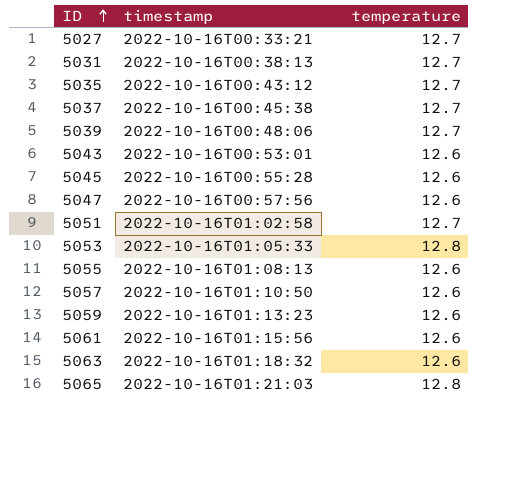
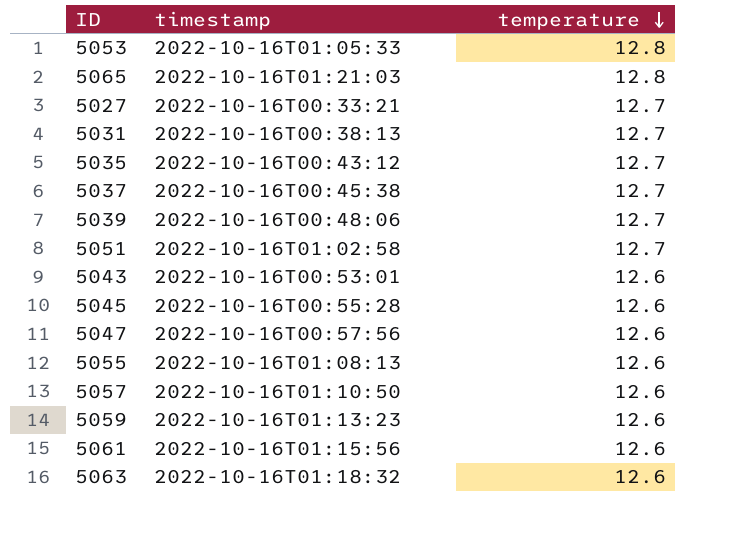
row order: ID ascending -> temperature descending

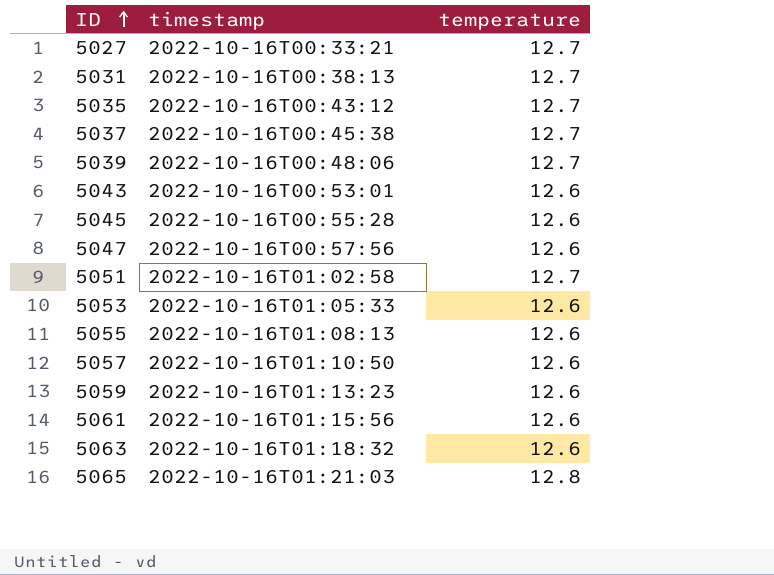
row order: temperature descending -> ID ascending
5053 | temperature: 12.8 -> 12.6

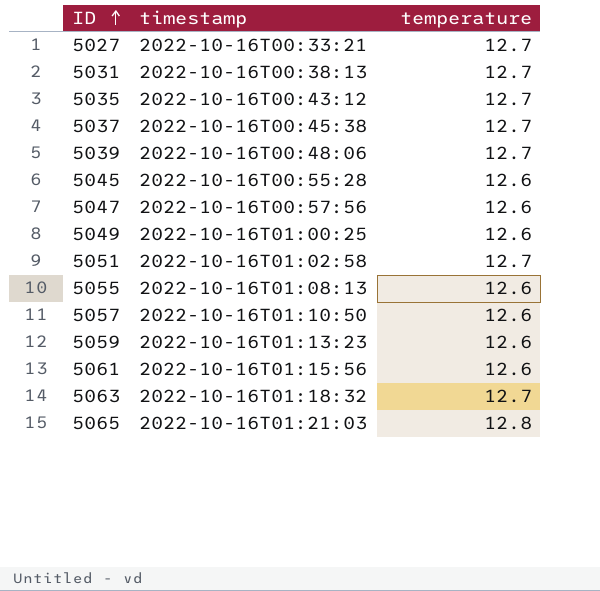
row 5043: 2022-10-16T00:53:01 | 12.6 -> none
row 5053: 2022-10-16T01:05:33 | 12.6 -> none
row 5049: none -> 2022-10-16T01:00:25 | 12.6
5063 | temperature: 12.6 -> 12.7

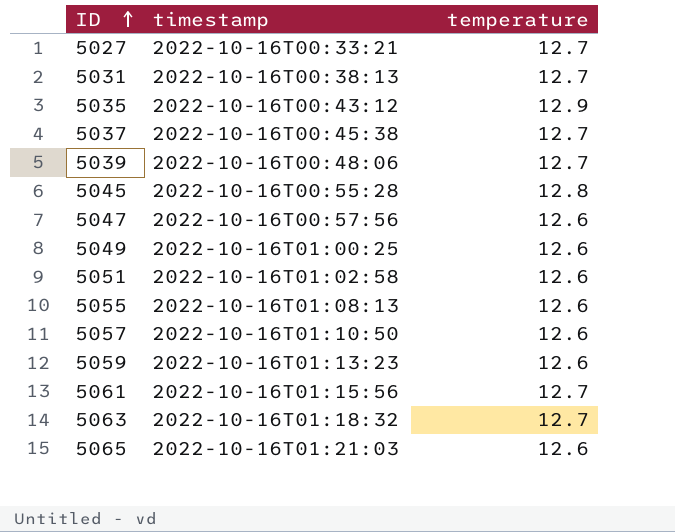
5035 | temperature: 12.7 -> 12.9
5045 | temperature: 12.6 -> 12.8
5051 | temperature: 12.7 -> 12.6
5061 | temperature: 12.6 -> 12.7
5065 | temperature: 12.8 -> 12.6

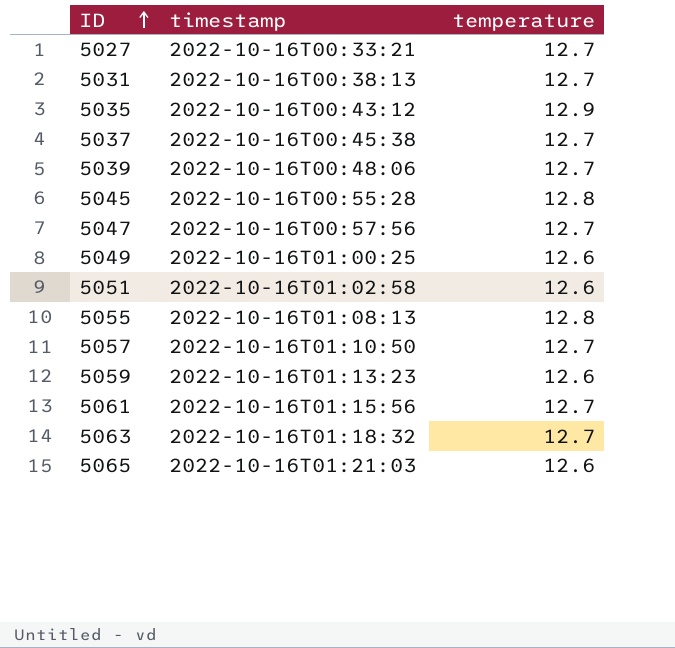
5047 | temperature: 12.6 -> 12.7
5055 | temperature: 12.6 -> 12.8
5057 | temperature: 12.6 -> 12.7

